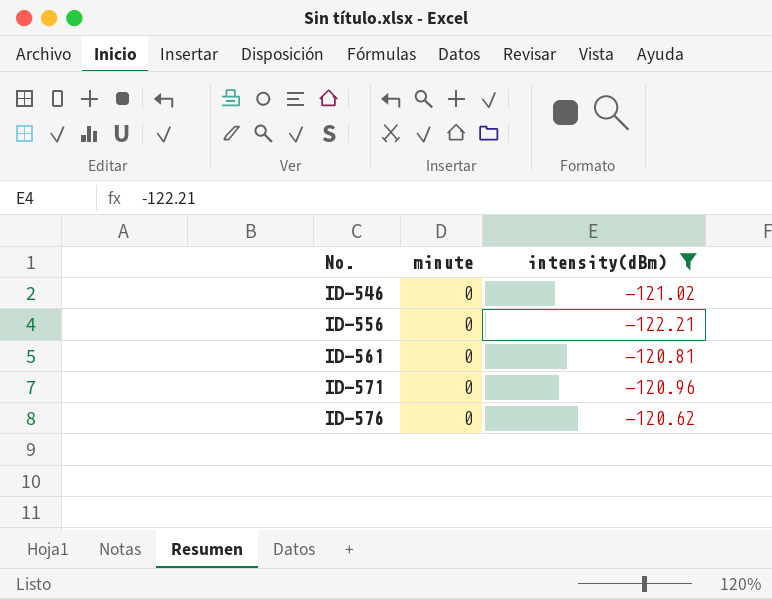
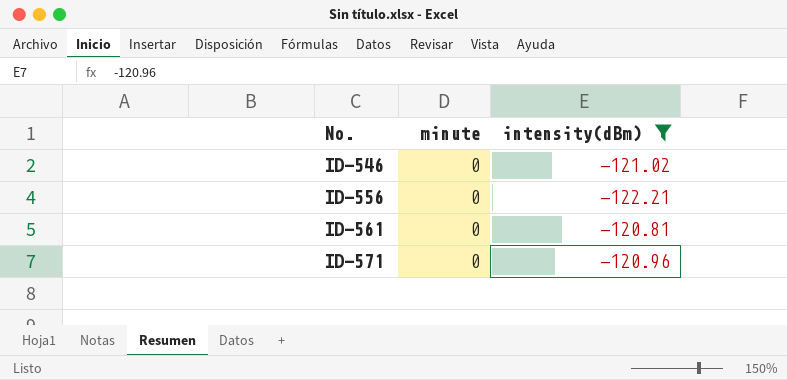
row ID-576: 0 | -120.62 -> none

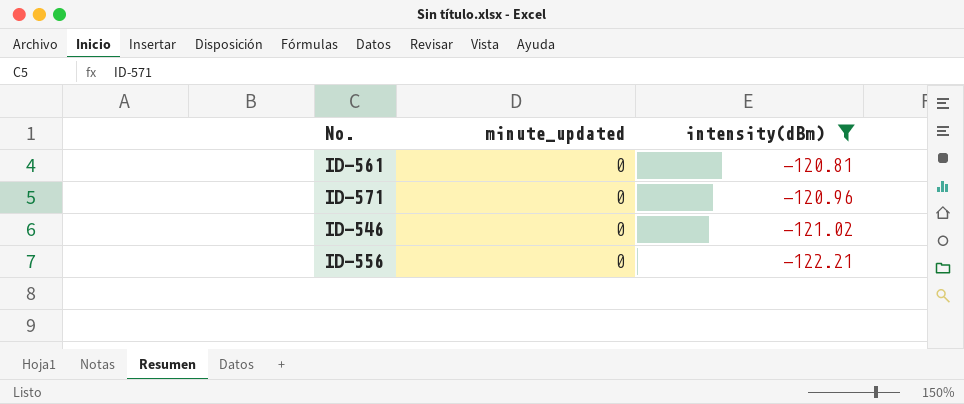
row order: No. ascending -> intensity(dBm) descending
column name: minute -> minute_updated

